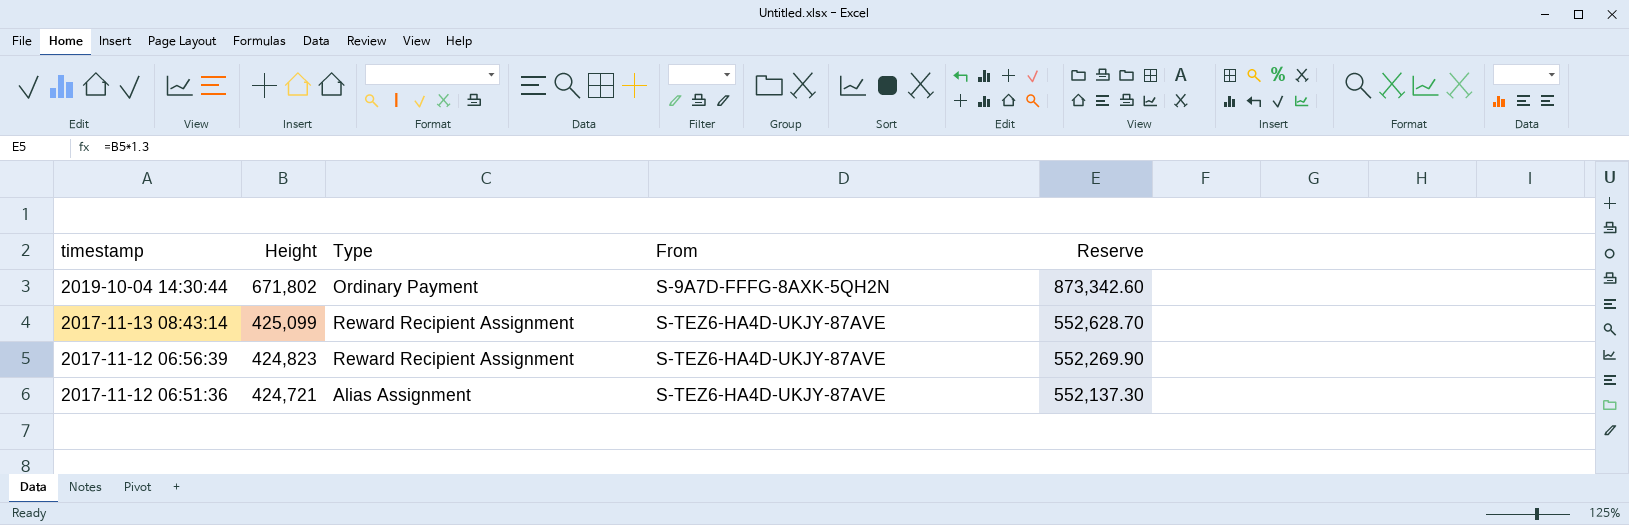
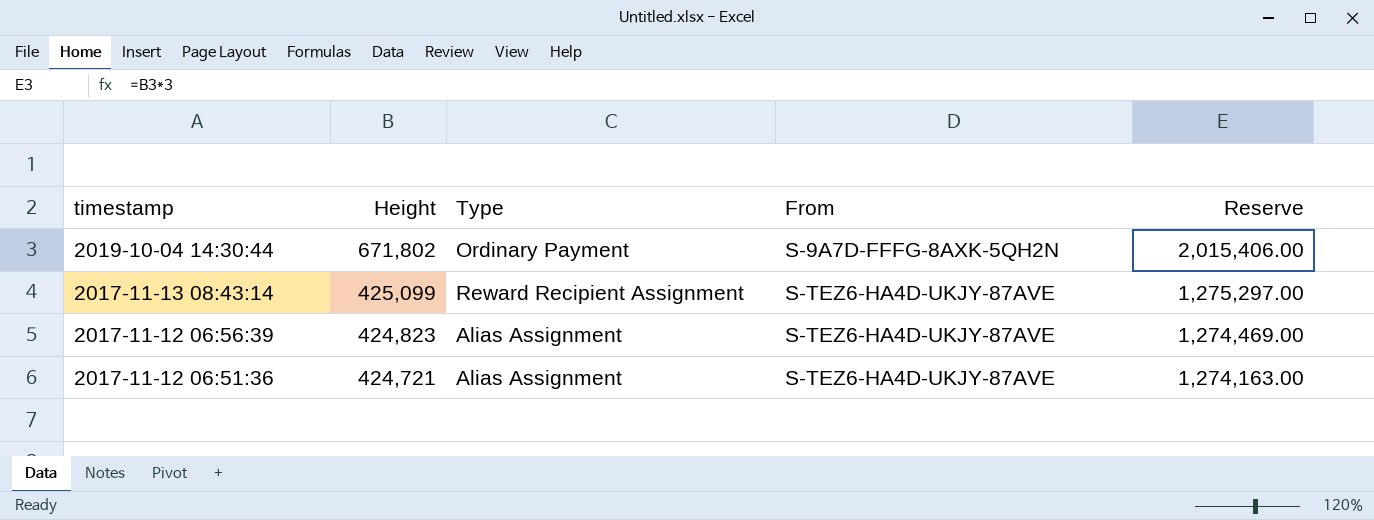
column Reserve | formula: [Height] * 1.3 -> [Height] * 3
2017-11-12 06:56:39 | Type: Reward Recipient Assignment -> Alias Assignment

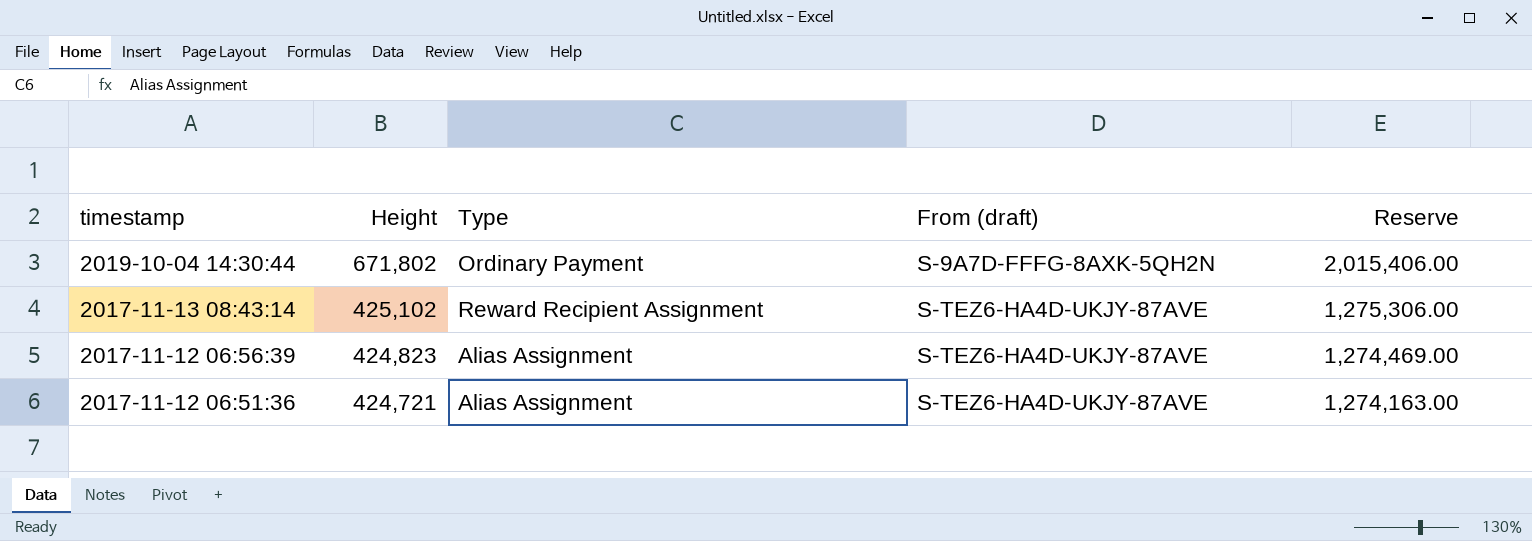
column name: From -> From (draft)
2017-11-13 08:43:14 | Height: 425,099 -> 425,102
2017-11-13 08:43:14 | Reserve: 1,275,297.00 -> 1,275,306.00

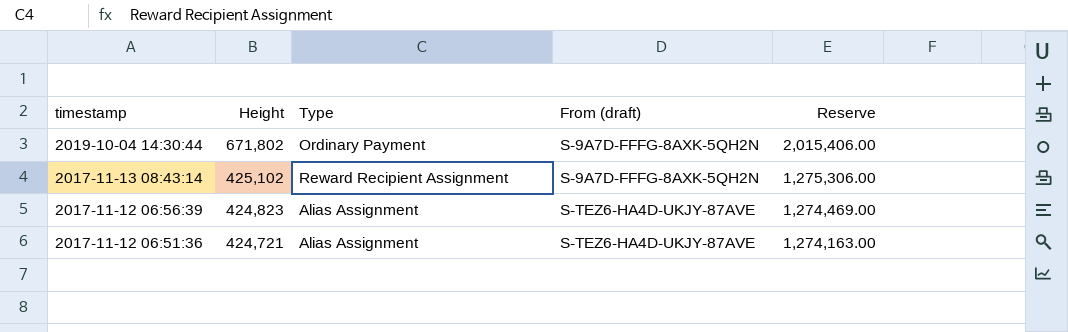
2017-11-13 08:43:14 | From (draft): S-TEZ6-HA4D-UKJY-87AVE -> S-9A7D-FFFG-8AXK-5QH2N

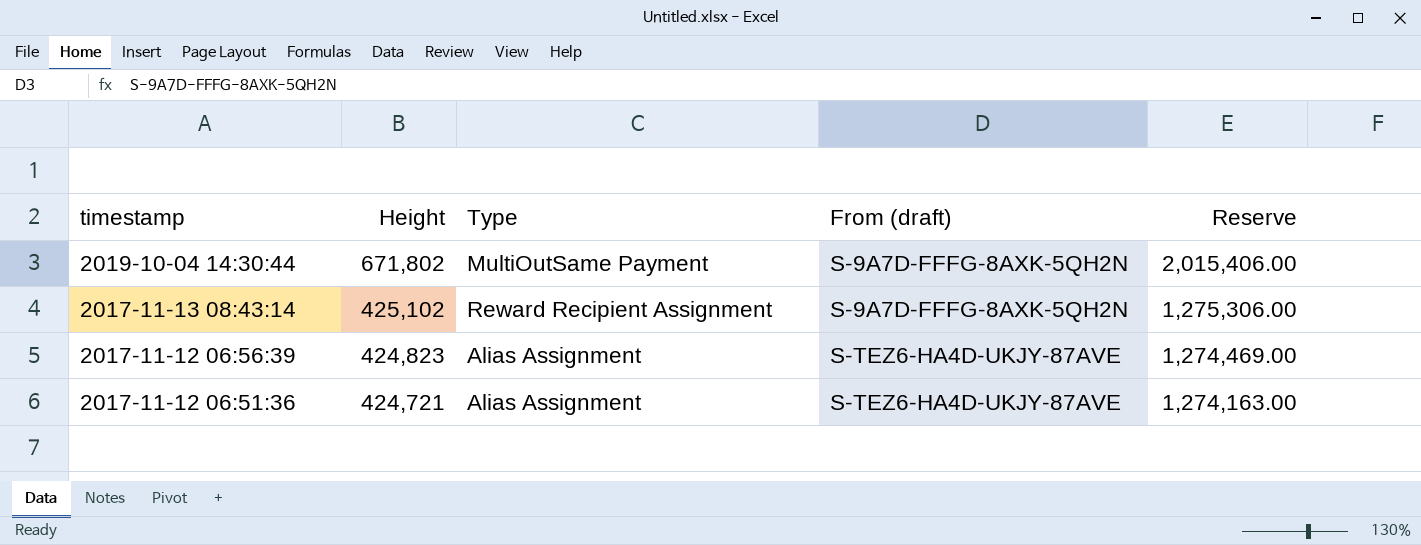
2019-10-04 14:30:44 | Type: Ordinary Payment -> MultiOutSame Payment

